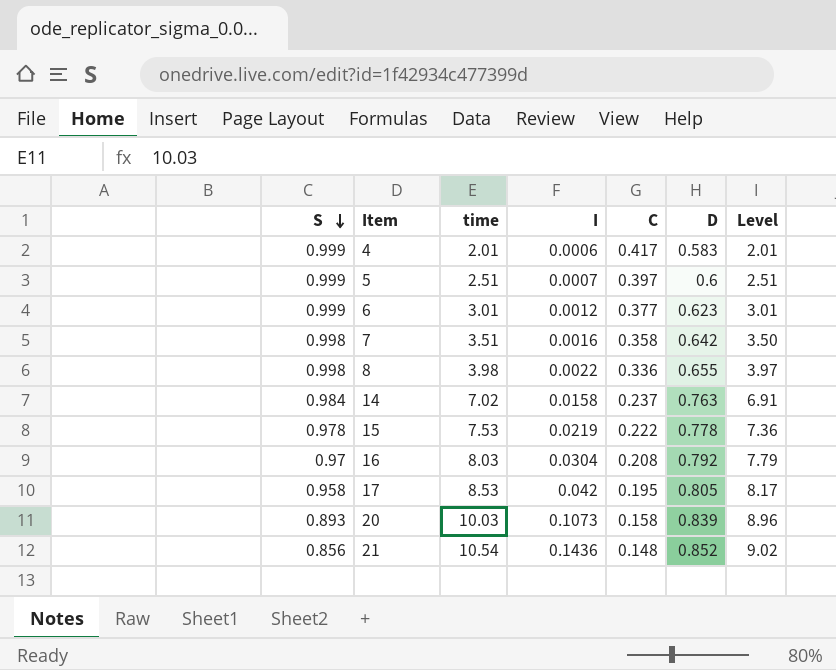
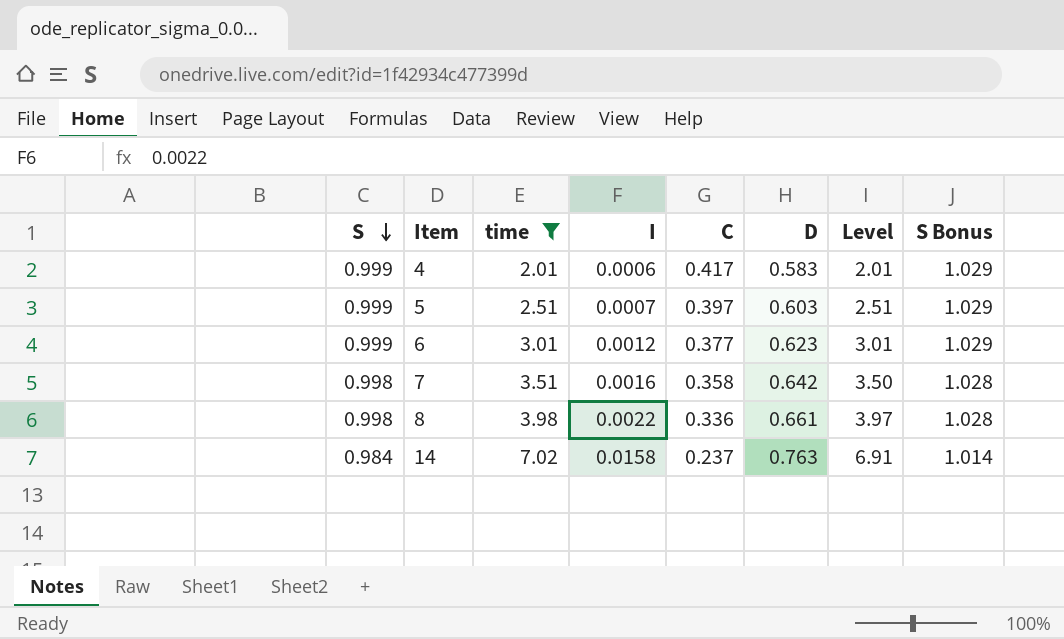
filter: none -> time <= 7.02
column S Bonus | formula: none -> [S] * 1.03
5 | D: 0.6 -> 0.603
8 | D: 0.655 -> 0.661

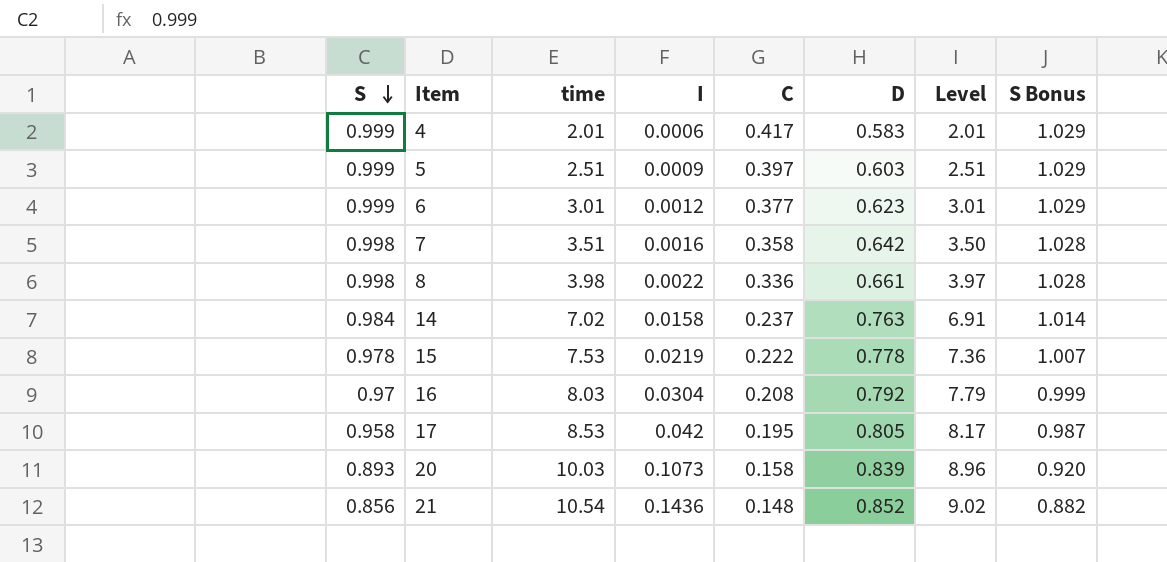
filter: time <= 7.02 -> none
5 | I: 0.0007 -> 0.0009

